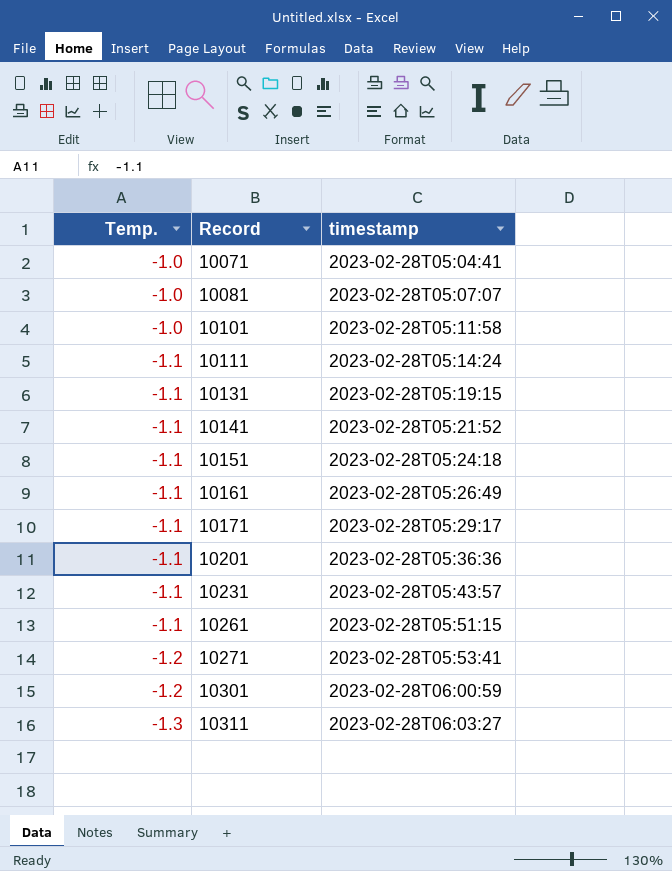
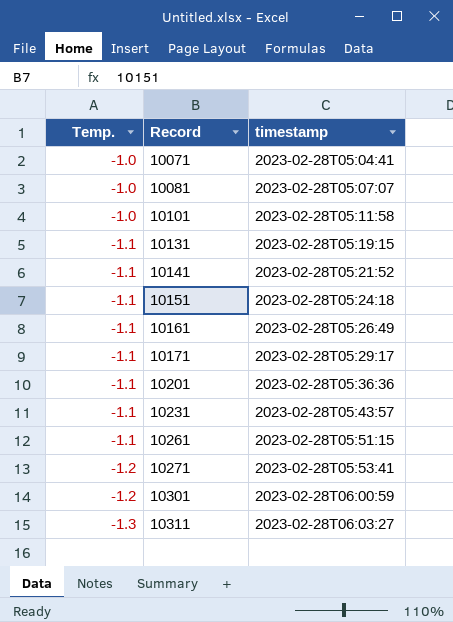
row 10111: -1.1 | 2023-02-28T05:14:24 -> none

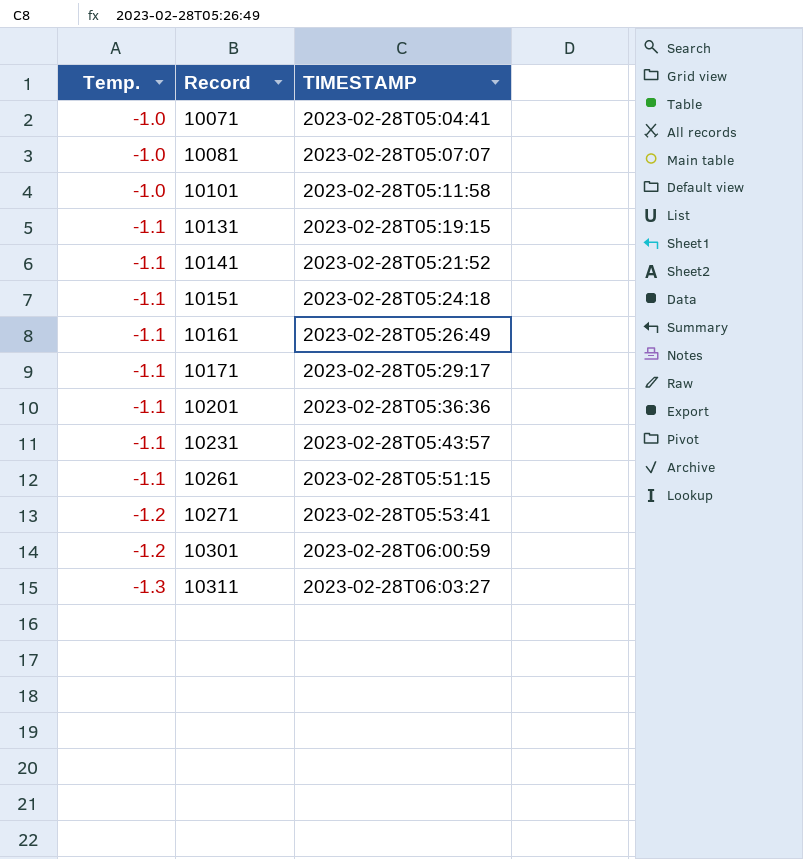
column name: timestamp -> TIMESTAMP

